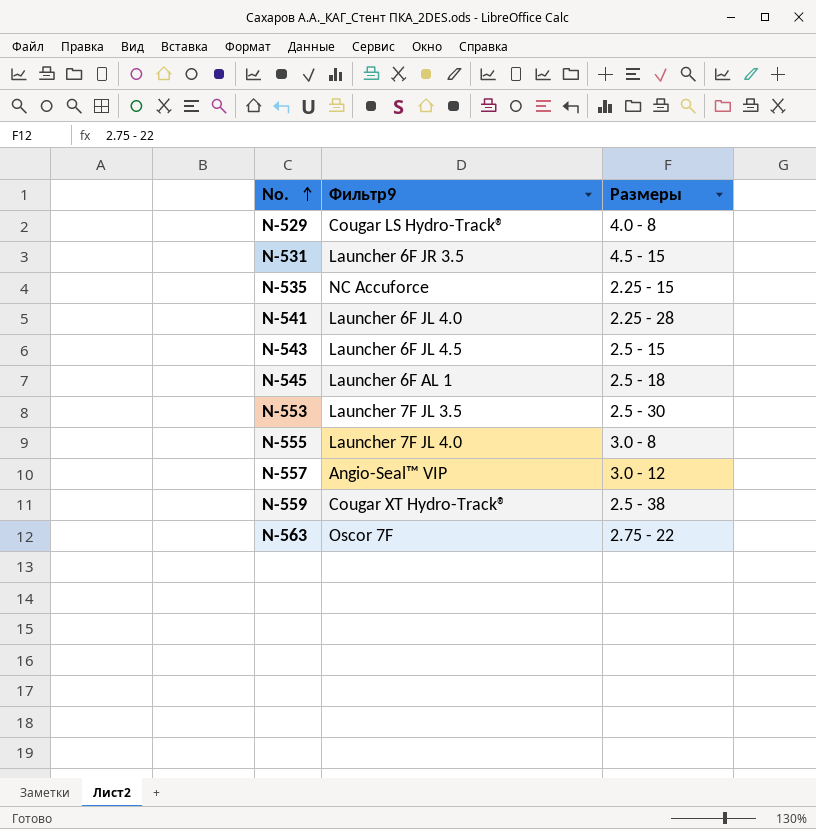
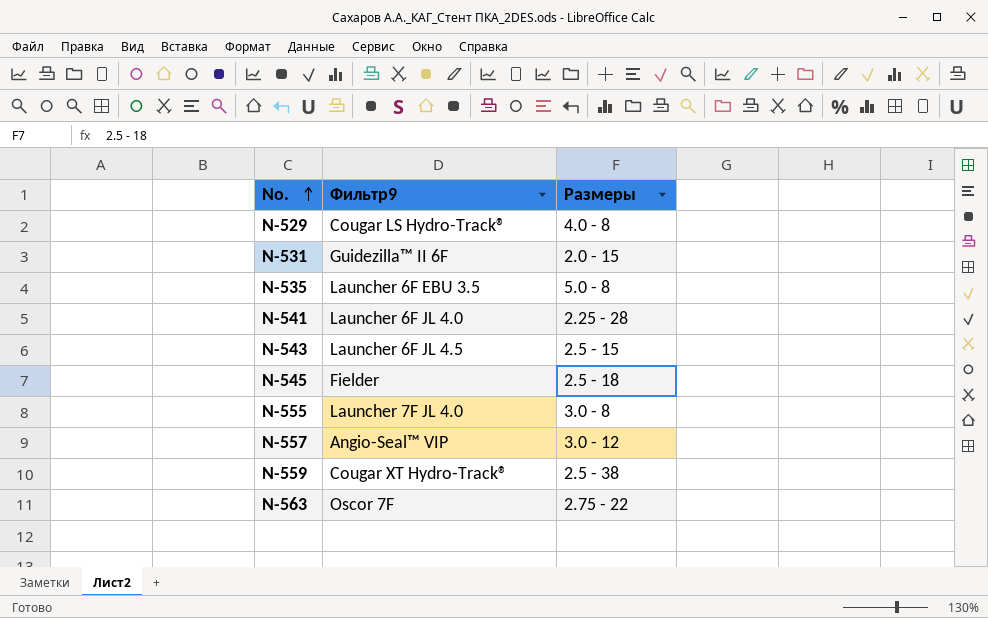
row N-553: Launcher 7F JL 3.5 | 2.5 - 30 -> none
N-531 | Фильтр9: Launcher 6F JR 3.5 -> Guidezilla™ II 6F
N-531 | Размеры: 4.5 - 15 -> 2.0 - 15
N-535 | Фильтр9: NC Accuforce -> Launcher 6F EBU 3.5
N-535 | Размеры: 2.25 - 15 -> 5.0 - 8
N-545 | Фильтр9: Launcher 6F AL 1 -> Fielder

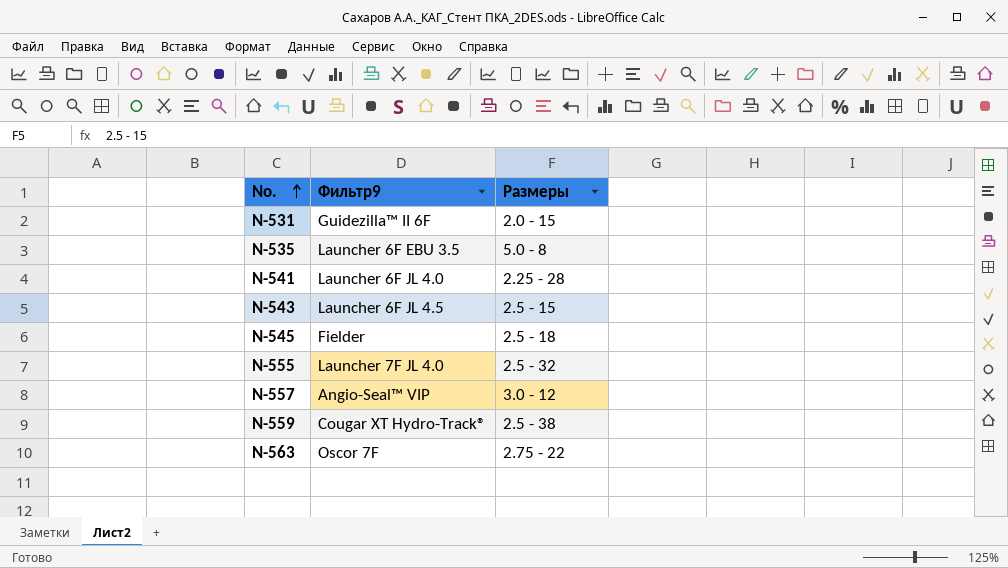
row N-529: Cougar LS Hydro-Track® | 4.0 - 8 -> none
N-555 | Размеры: 3.0 - 8 -> 2.5 - 32

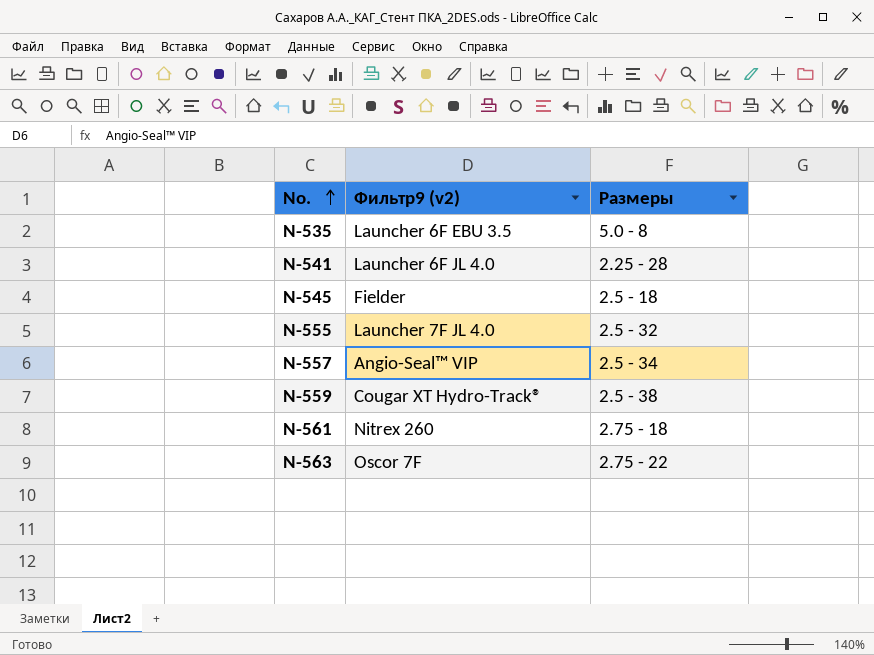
column name: Фильтр9 -> Фильтр9 (v2)
row N-531: Guidezilla™ II 6F | 2.0 - 15 -> none
row N-543: Launcher 6F JL 4.5 | 2.5 - 15 -> none
N-557 | Размеры: 3.0 - 12 -> 2.5 - 34
row N-561: none -> Nitrex 260 | 2.75 - 18

